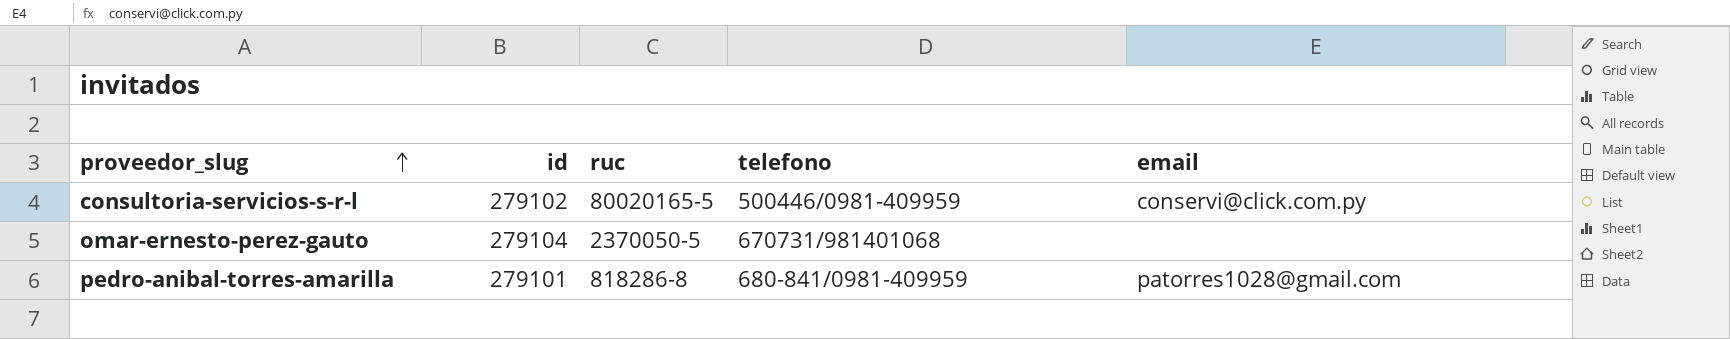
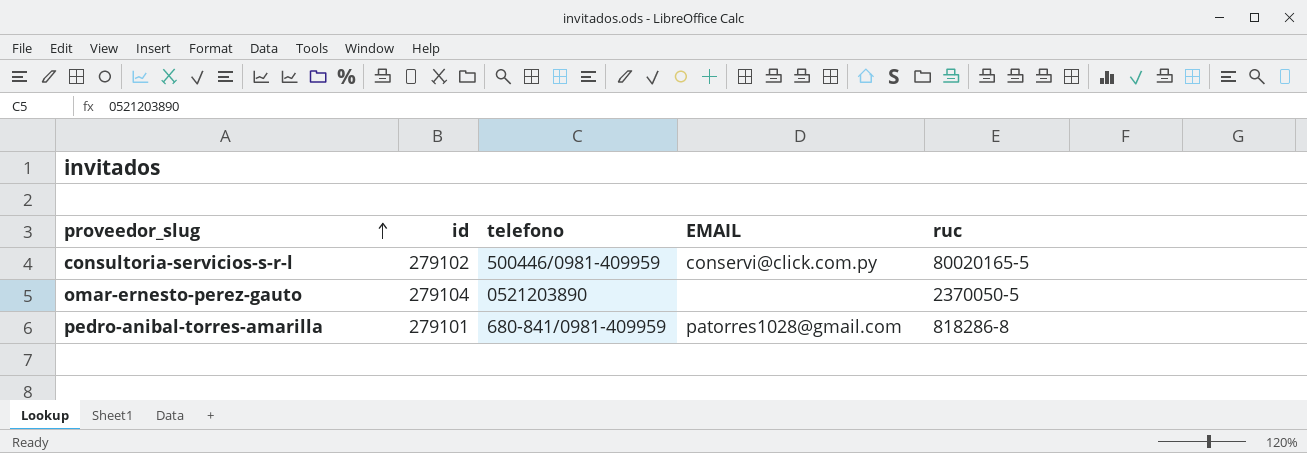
column name: email -> EMAIL
column ruc | position: 3 -> 5
omar-ernesto-perez-gauto | telefono: 670731/981401068 -> 0521203890

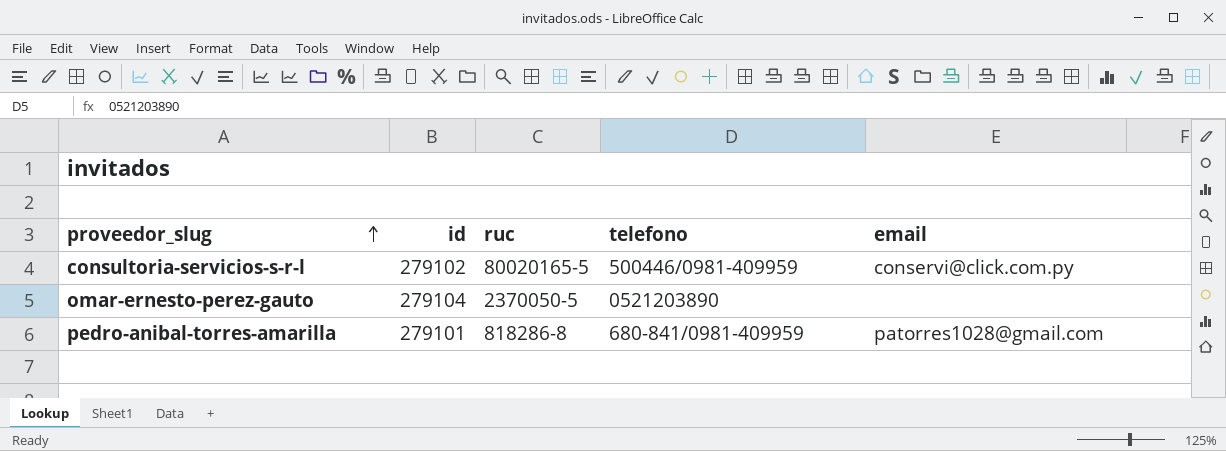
column ruc | position: 5 -> 3
column name: EMAIL -> email

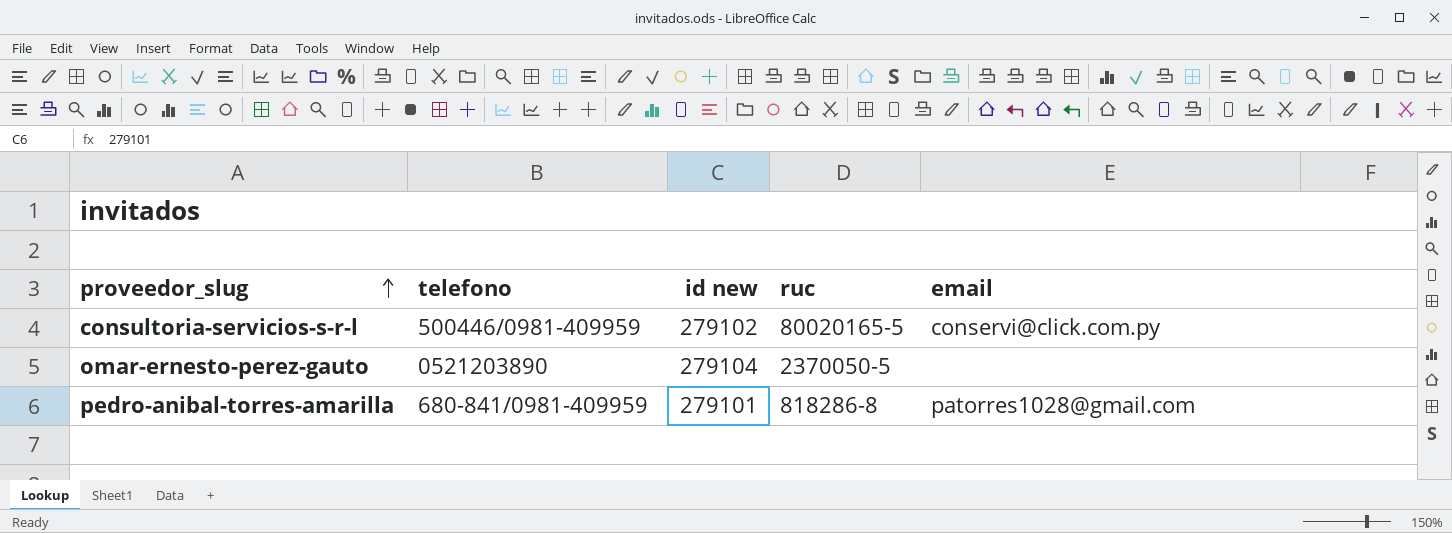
column telefono | position: 4 -> 2
column name: id -> id new

